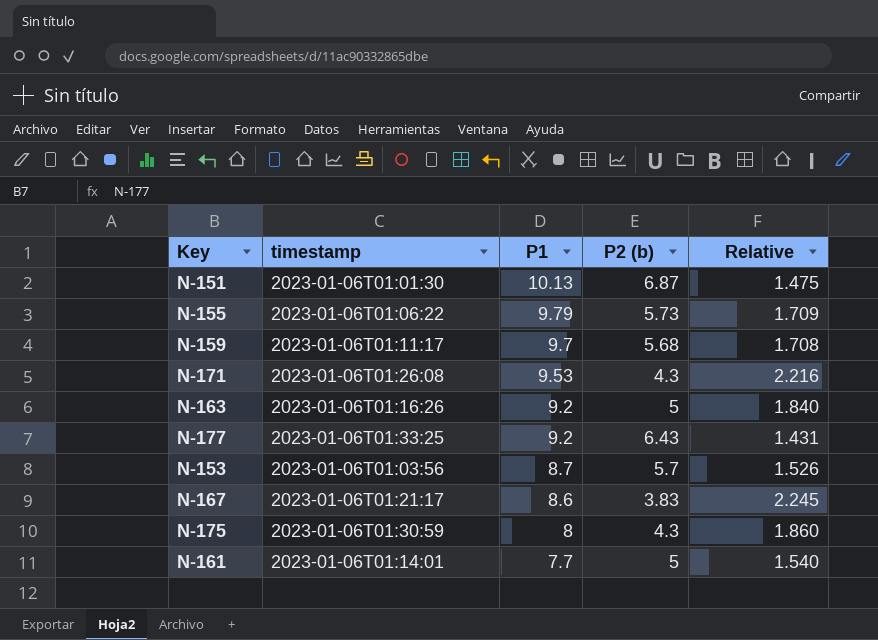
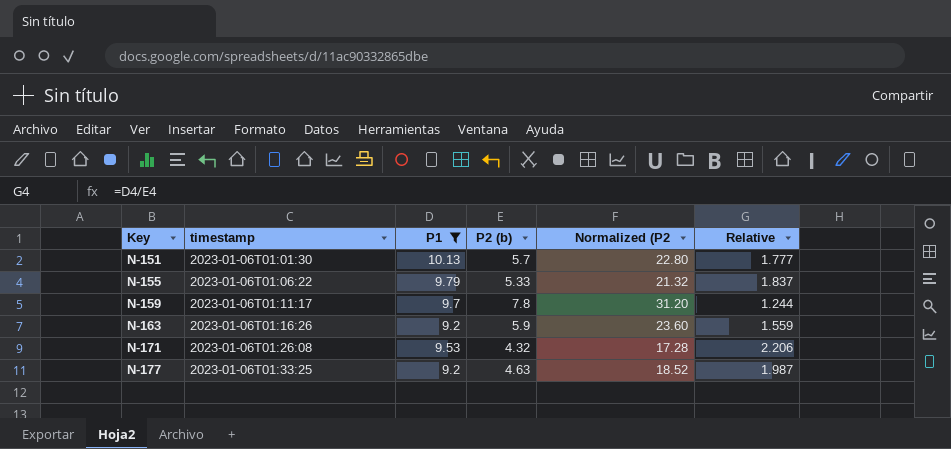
filter: none -> P1 >= 9.2
row order: P1 descending -> Key ascending
column Normalized (P2 | formula: none -> [P2 (b)] * 4
N-151 | P2 (b): 6.87 -> 5.7
N-151 | Relative: 1.475 -> 1.777
N-155 | P2 (b): 5.73 -> 5.33
N-155 | Relative: 1.709 -> 1.837
N-159 | P2 (b): 5.68 -> 7.8
N-159 | Relative: 1.708 -> 1.244
N-163 | P2 (b): 5 -> 5.9
N-163 | Relative: 1.840 -> 1.559
N-171 | P2 (b): 4.3 -> 4.32
N-171 | Relative: 2.216 -> 2.206
N-177 | P2 (b): 6.43 -> 4.63
N-177 | Relative: 1.431 -> 1.987

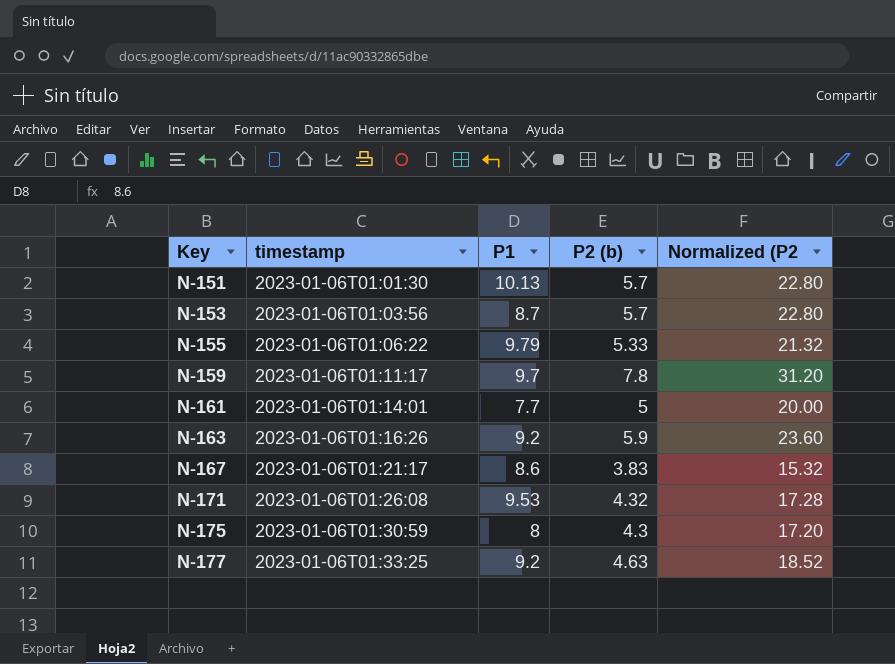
filter: P1 >= 9.2 -> none
column Relative | formula: [P1] / [P2 (b)] -> none

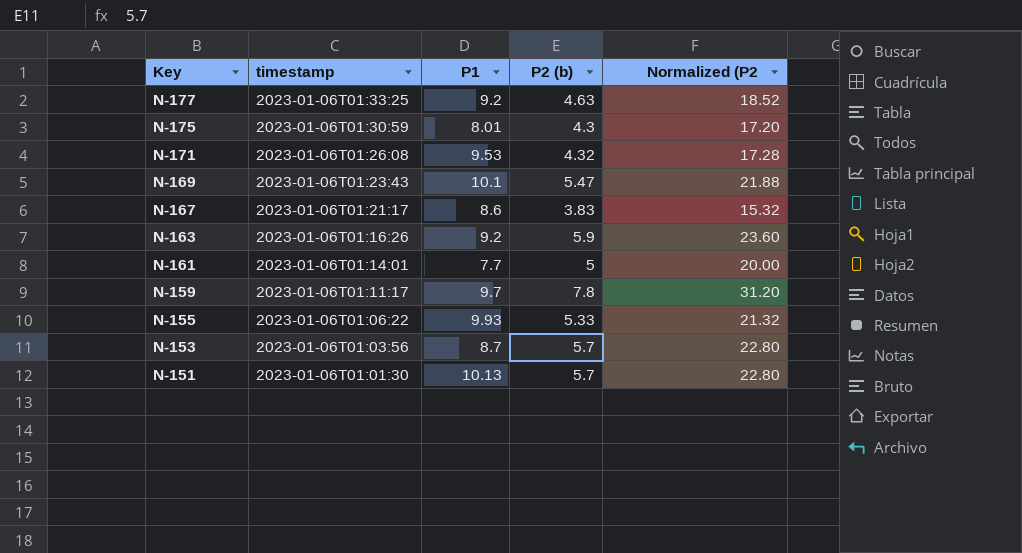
row order: Key ascending -> Key descending
N-175 | P1: 8 -> 8.01
row N-169: none -> 2023-01-06T01:23:43 | 10.1 | 5.47 | 21.88
N-155 | P1: 9.79 -> 9.93

